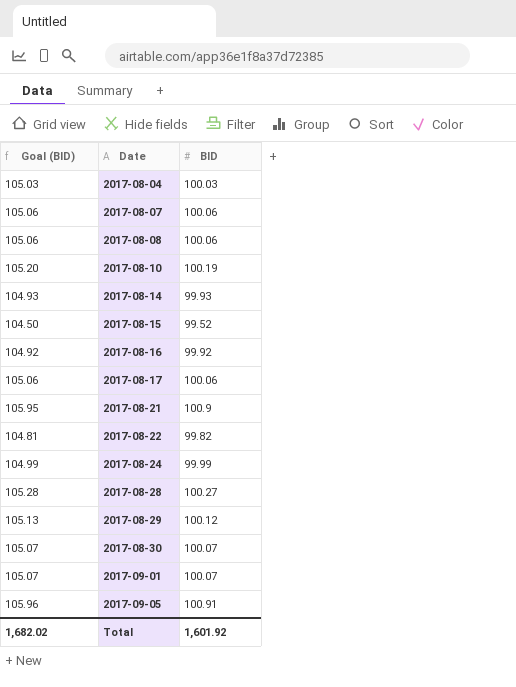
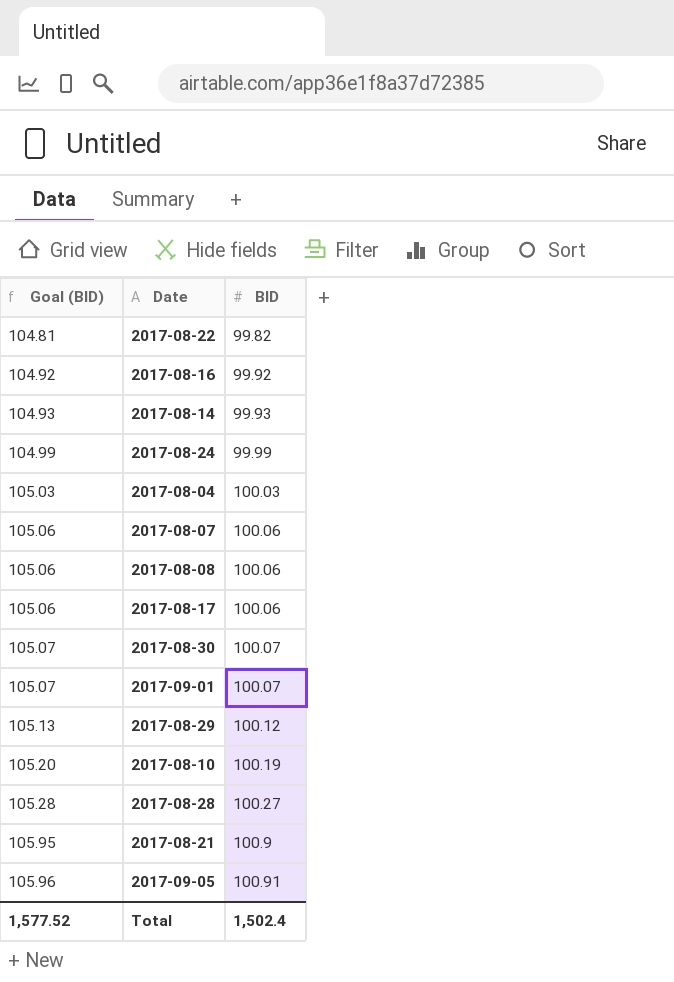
row order: Date ascending -> Goal (BID) ascending
row 2017-08-15: 104.50 | 99.52 -> none
Total | Goal (BID): 1,682.02 -> 1,577.52
Total | BID: 1,601.92 -> 1,502.4

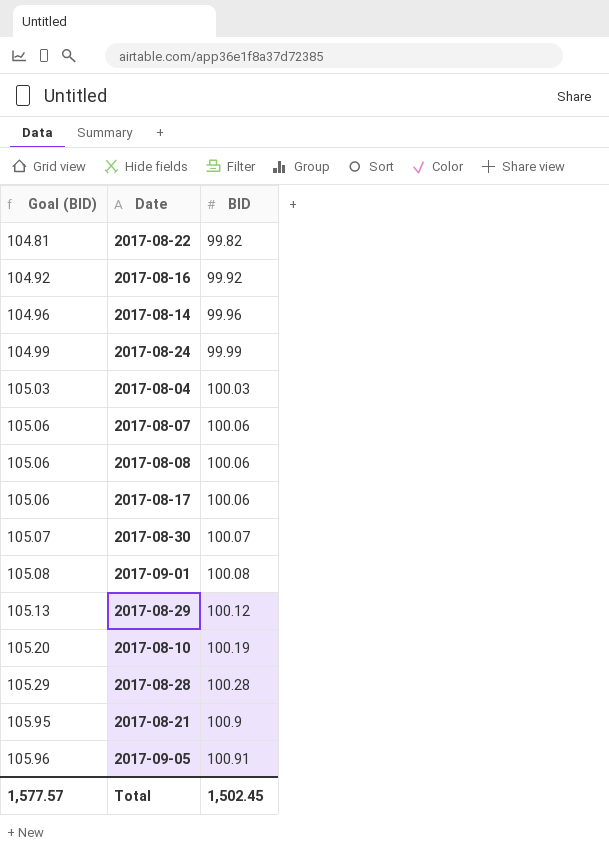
2017-08-14 | Goal (BID): 104.93 -> 104.96
2017-08-14 | BID: 99.93 -> 99.96
2017-09-01 | Goal (BID): 105.07 -> 105.08
2017-09-01 | BID: 100.07 -> 100.08
2017-08-28 | Goal (BID): 105.28 -> 105.29
2017-08-28 | BID: 100.27 -> 100.28
Total | Goal (BID): 1,577.52 -> 1,577.57
Total | BID: 1,502.4 -> 1,502.45

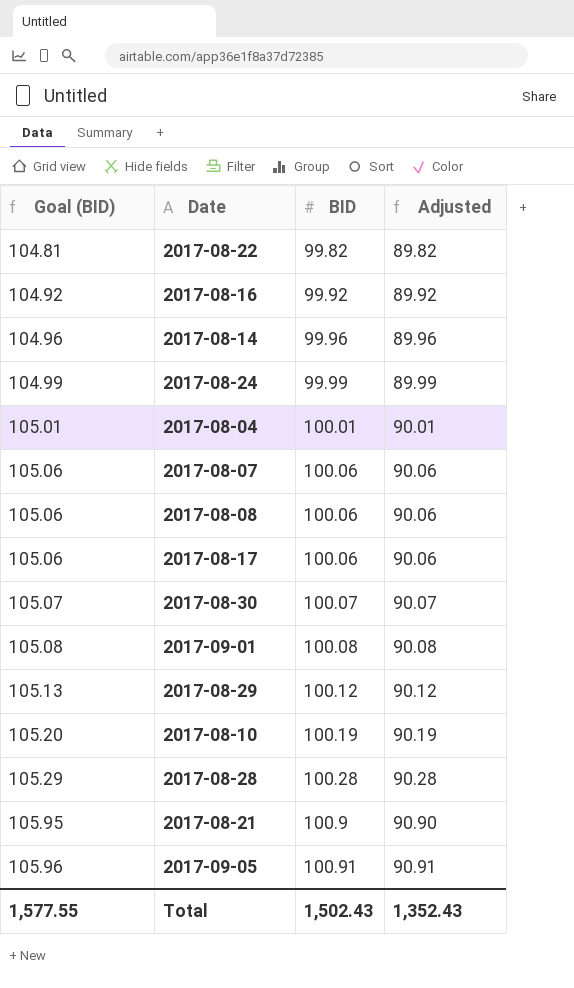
column Adjusted | formula: none -> [BID] - 10
2017-08-04 | Goal (BID): 105.03 -> 105.01
2017-08-04 | BID: 100.03 -> 100.01
Total | Goal (BID): 1,577.57 -> 1,577.55
Total | BID: 1,502.45 -> 1,502.43

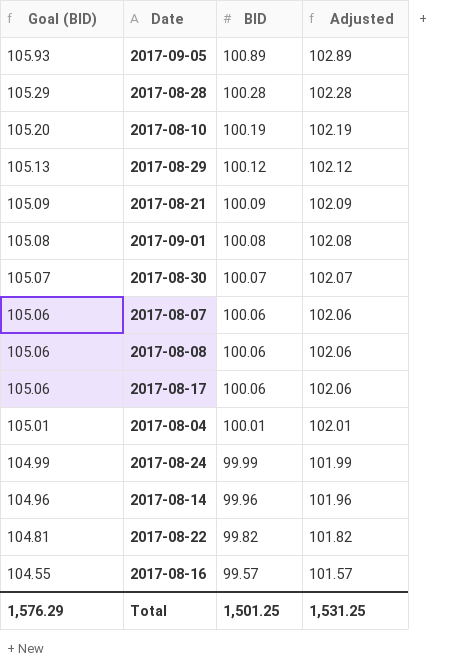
row order: Goal (BID) ascending -> Goal (BID) descending
column Adjusted | formula: [BID] - 10 -> [BID] + 2
2017-09-05 | Goal (BID): 105.96 -> 105.93
2017-09-05 | BID: 100.91 -> 100.89
2017-08-21 | Goal (BID): 105.95 -> 105.09
2017-08-21 | BID: 100.9 -> 100.09
2017-08-16 | Goal (BID): 104.92 -> 104.55
2017-08-16 | BID: 99.92 -> 99.57
Total | Goal (BID): 1,577.55 -> 1,576.29
Total | BID: 1,502.43 -> 1,501.25
Total | Adjusted: 1,352.43 -> 1,531.25

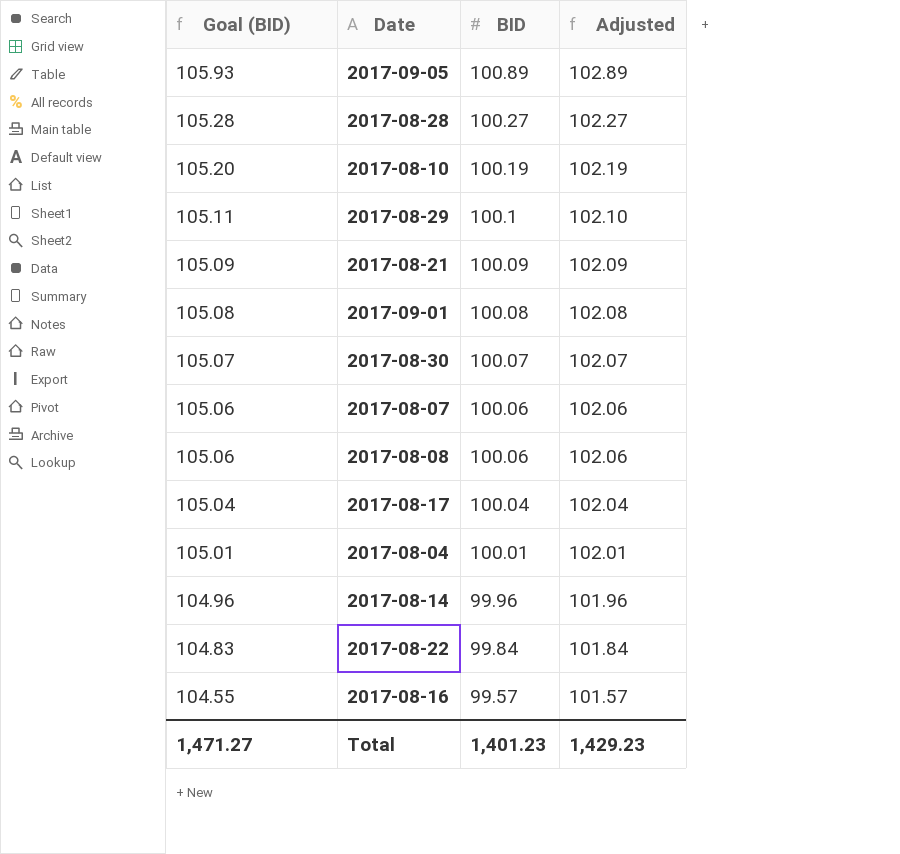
row 2017-08-24: 104.99 | 99.99 | 101.99 -> none
2017-08-28 | Goal (BID): 105.29 -> 105.28
2017-08-28 | BID: 100.28 -> 100.27
2017-08-28 | Adjusted: 102.28 -> 102.27
2017-08-29 | Goal (BID): 105.13 -> 105.11
2017-08-29 | BID: 100.12 -> 100.1
2017-08-29 | Adjusted: 102.12 -> 102.10
2017-08-17 | Goal (BID): 105.06 -> 105.04
2017-08-17 | BID: 100.06 -> 100.04
2017-08-17 | Adjusted: 102.06 -> 102.04
2017-08-22 | Goal (BID): 104.81 -> 104.83
2017-08-22 | BID: 99.82 -> 99.84
2017-08-22 | Adjusted: 101.82 -> 101.84
Total | Goal (BID): 1,576.29 -> 1,471.27
Total | BID: 1,501.25 -> 1,401.23
Total | Adjusted: 1,531.25 -> 1,429.23

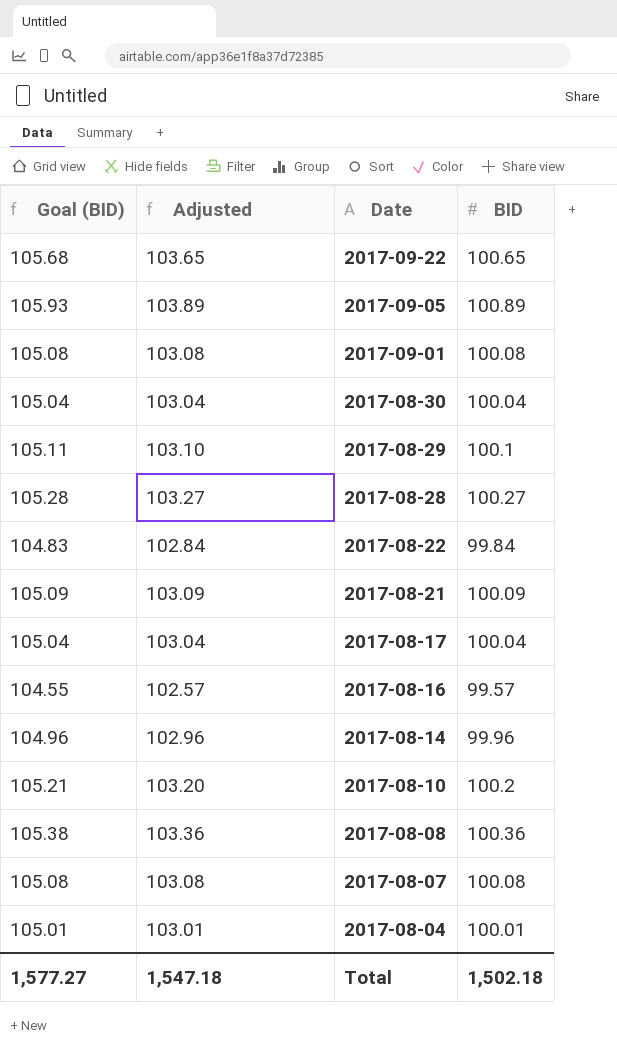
row order: Goal (BID) descending -> Date descending
column Adjusted | formula: [BID] + 2 -> [BID] + 3
column Adjusted | position: 4 -> 2
row 2017-09-22: none -> 105.68 | 103.65 | 100.65
2017-08-30 | Goal (BID): 105.07 -> 105.04
2017-08-30 | BID: 100.07 -> 100.04
2017-08-10 | Goal (BID): 105.20 -> 105.21
2017-08-10 | BID: 100.19 -> 100.2
2017-08-08 | Goal (BID): 105.06 -> 105.38
2017-08-08 | BID: 100.06 -> 100.36
2017-08-07 | Goal (BID): 105.06 -> 105.08
2017-08-07 | BID: 100.06 -> 100.08
Total | Goal (BID): 1,471.27 -> 1,577.27
Total | Adjusted: 1,429.23 -> 1,547.18
Total | BID: 1,401.23 -> 1,502.18

